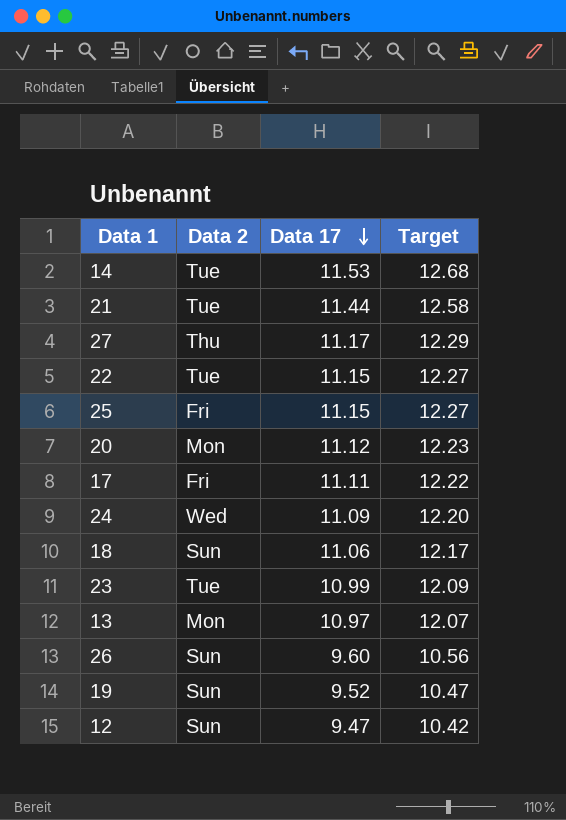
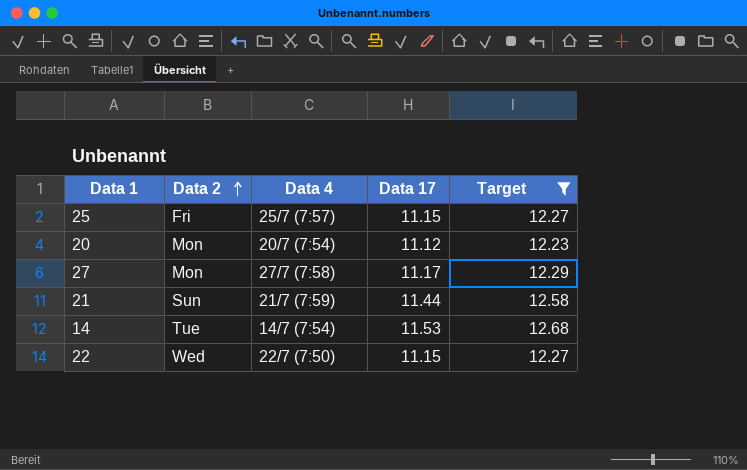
filter: none -> Target >= 12.23
row order: Data 17 descending -> Data 2 ascending
column Data 4 | position: none -> 3
27 | Data 2: Thu -> Mon
21 | Data 2: Tue -> Sun
22 | Data 2: Tue -> Wed

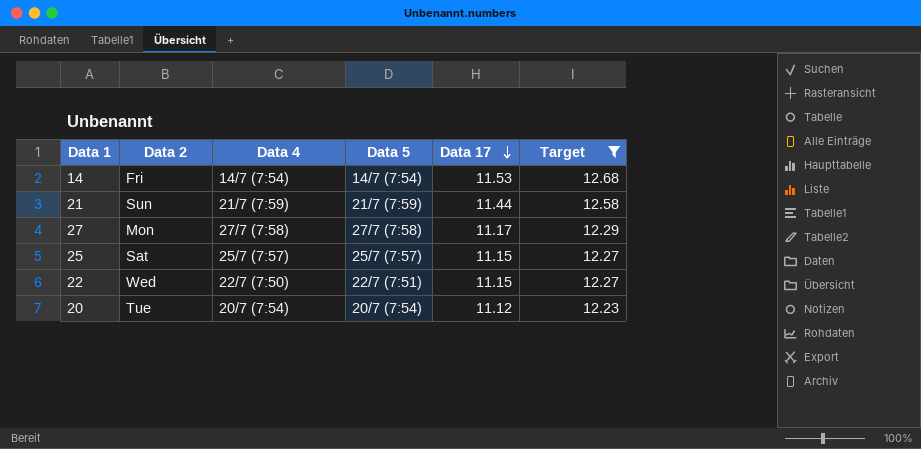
row order: Data 2 ascending -> Data 17 descending
column Data 5 | position: none -> 4
14 | Data 2: Tue -> Fri
25 | Data 2: Fri -> Sat
20 | Data 2: Mon -> Tue

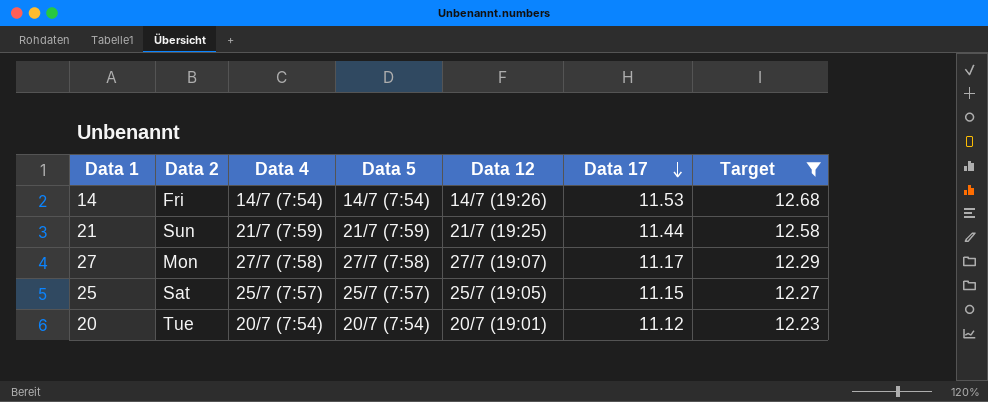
column Data 12 | position: none -> 5
row 22: Wed | 22/7 (7:50) | 22/7 (7:51) | 11.15 | 12.27 -> none

